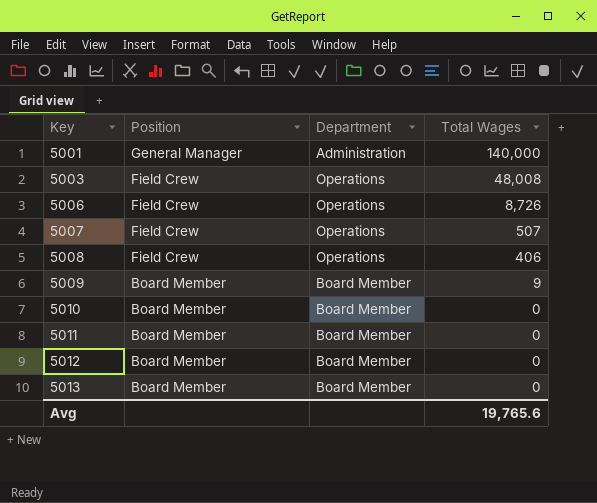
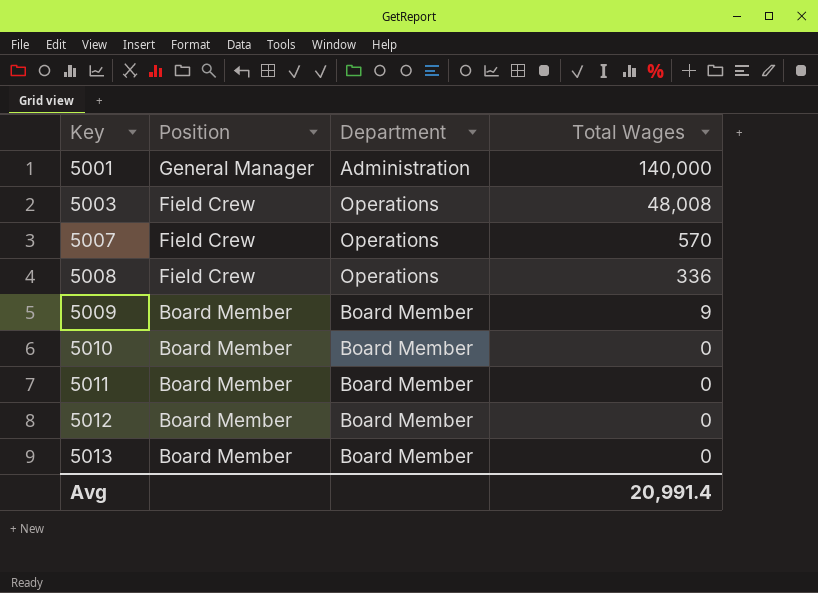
row 5006: Field Crew | Operations | 8,726 -> none
5007 | Total Wages: 507 -> 570
5008 | Total Wages: 406 -> 336
Avg | Total Wages: 19,765.6 -> 20,991.4

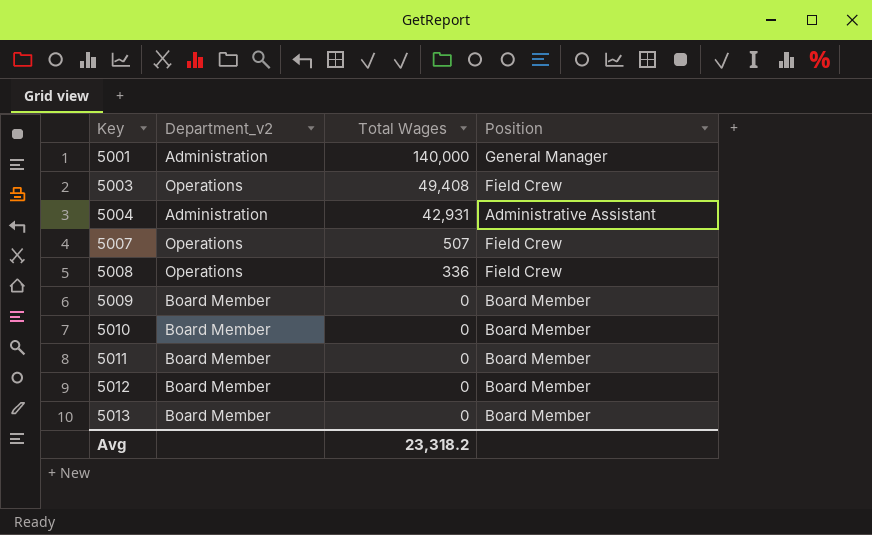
column name: Department -> Department_v2
column Position | position: 2 -> 4
5003 | Total Wages: 48,008 -> 49,408
row 5004: none -> Administration | 42,931 | Administrative Assistant
5007 | Total Wages: 570 -> 507
5009 | Total Wages: 9 -> 0
Avg | Total Wages: 20,991.4 -> 23,318.2

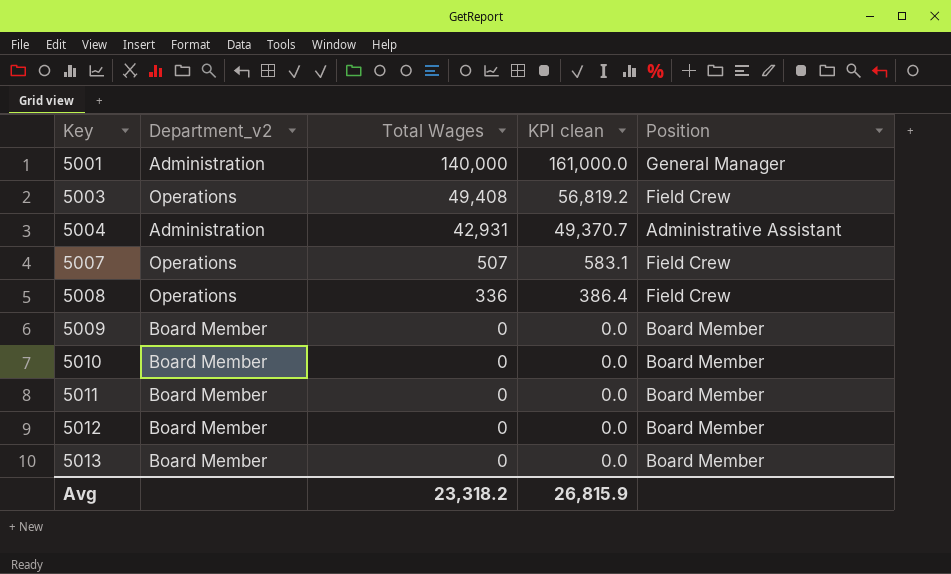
column KPI clean | formula: none -> [Total Wages] * 1.15

